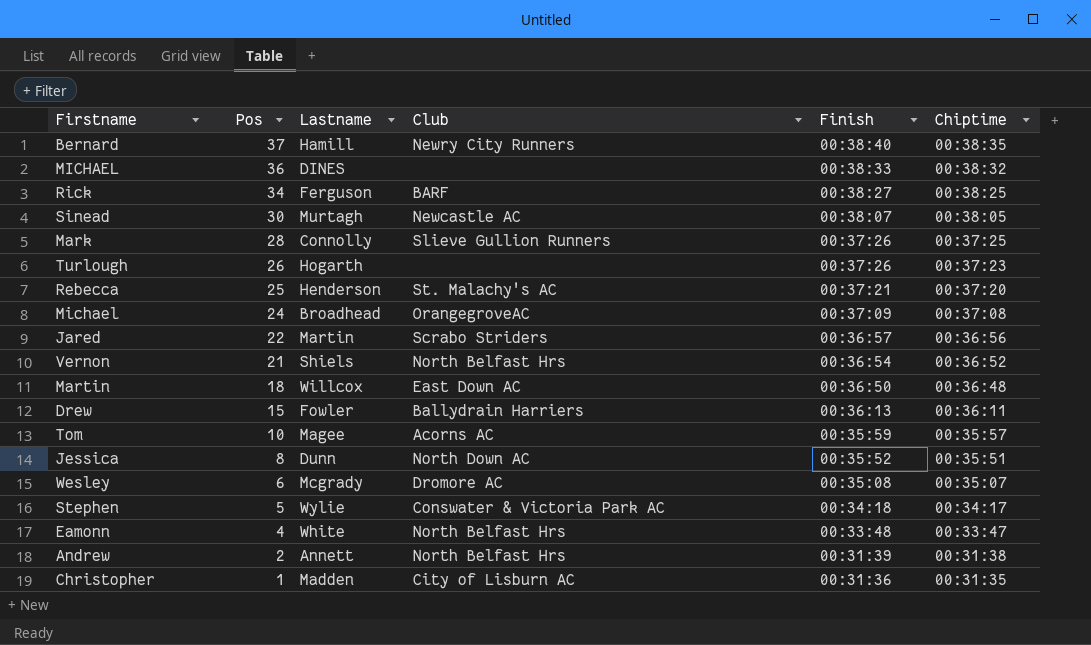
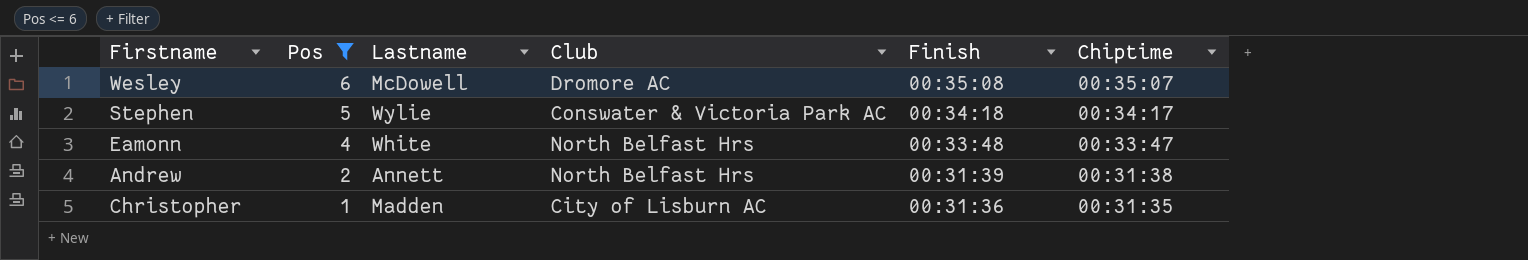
filter: none -> Pos <= 6
Wesley | Lastname: Mcgrady -> McDowell

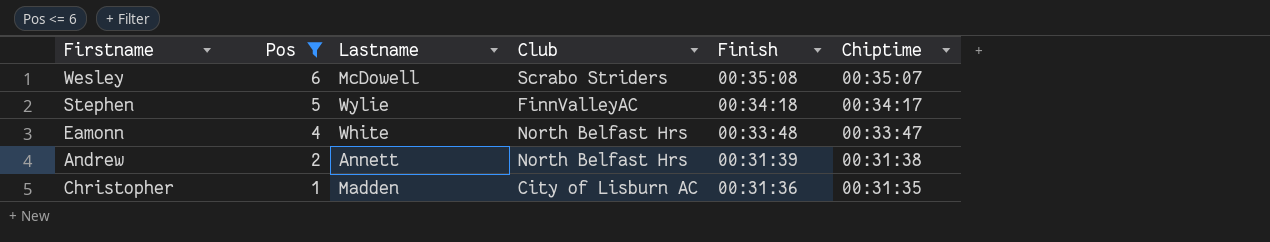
Wesley | Club: Dromore AC -> Scrabo Striders
Stephen | Club: Conswater & Victoria Park AC -> FinnValleyAC

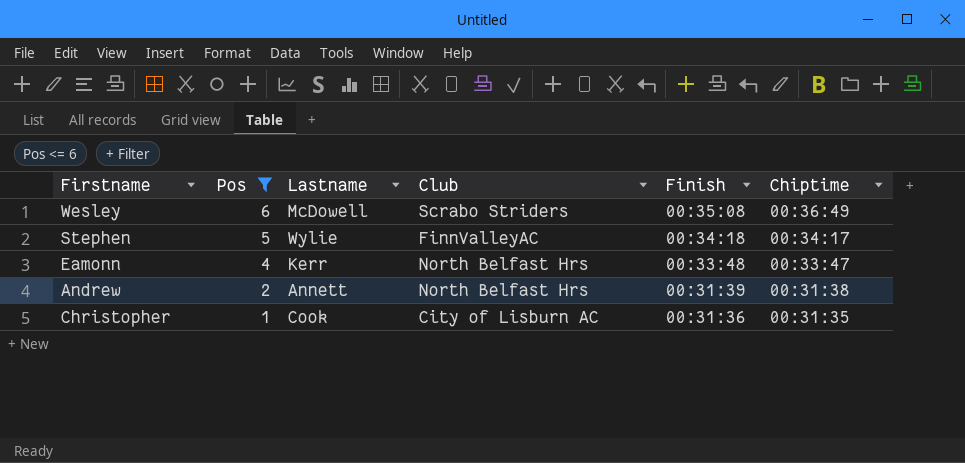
Wesley | Chiptime: 00:35:07 -> 00:36:49
Eamonn | Lastname: White -> Kerr
Christopher | Lastname: Madden -> Cook

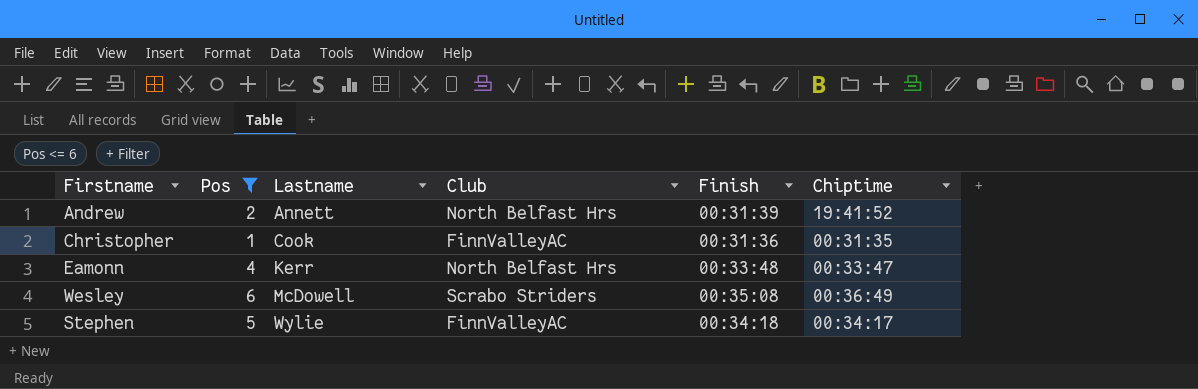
row order: Pos descending -> Lastname ascending
Andrew | Chiptime: 00:31:38 -> 19:41:52
Christopher | Club: City of Lisburn AC -> FinnValleyAC

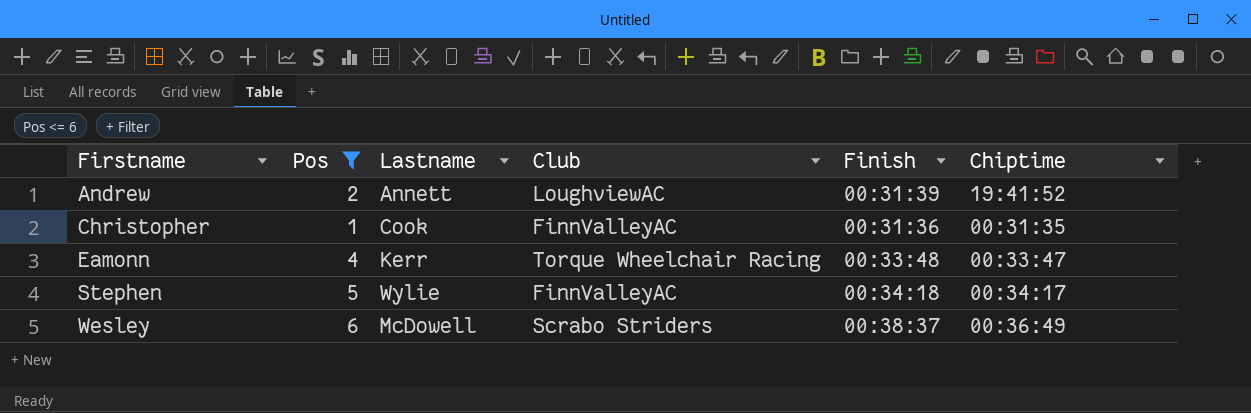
row order: Lastname ascending -> Firstname ascending
Andrew | Club: North Belfast Hrs -> LoughviewAC
Eamonn | Club: North Belfast Hrs -> Torque Wheelchair Racing
Wesley | Finish: 00:35:08 -> 00:38:37

